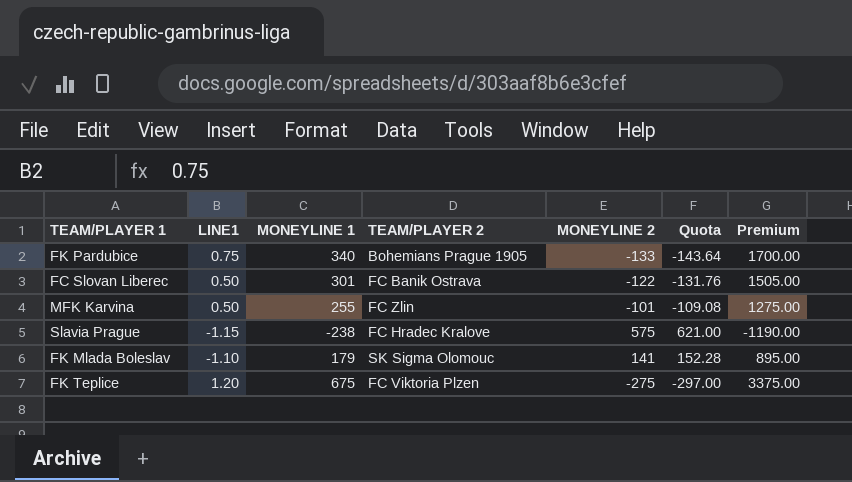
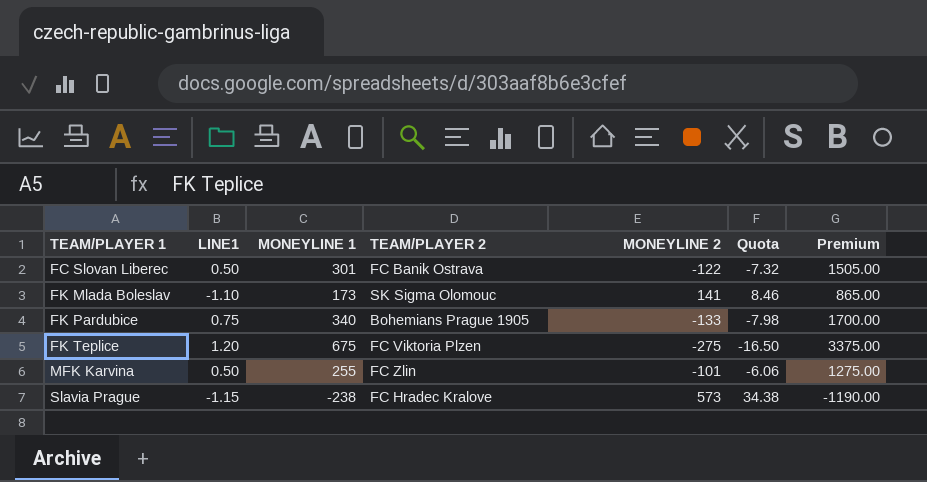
row order: none -> TEAM/PLAYER 1 ascending
column Quota | formula: [MONEYLINE 2] * 1.08 -> [MONEYLINE 2] * 0.06
FK Mlada Boleslav | MONEYLINE 1: 179 -> 173
FK Mlada Boleslav | Premium: 895.00 -> 865.00
Slavia Prague | MONEYLINE 2: 575 -> 573

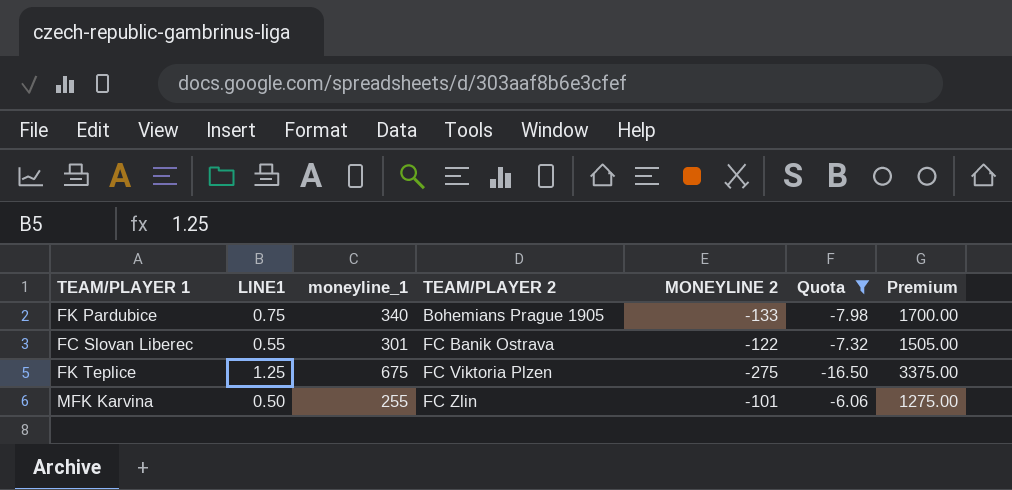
filter: none -> Quota <= -6.06
row order: TEAM/PLAYER 1 ascending -> TEAM/PLAYER 2 ascending
column name: MONEYLINE 1 -> moneyline_1
FC Slovan Liberec | LINE1: 0.50 -> 0.55
FK Teplice | LINE1: 1.20 -> 1.25

